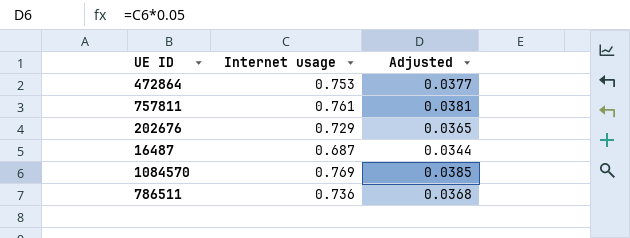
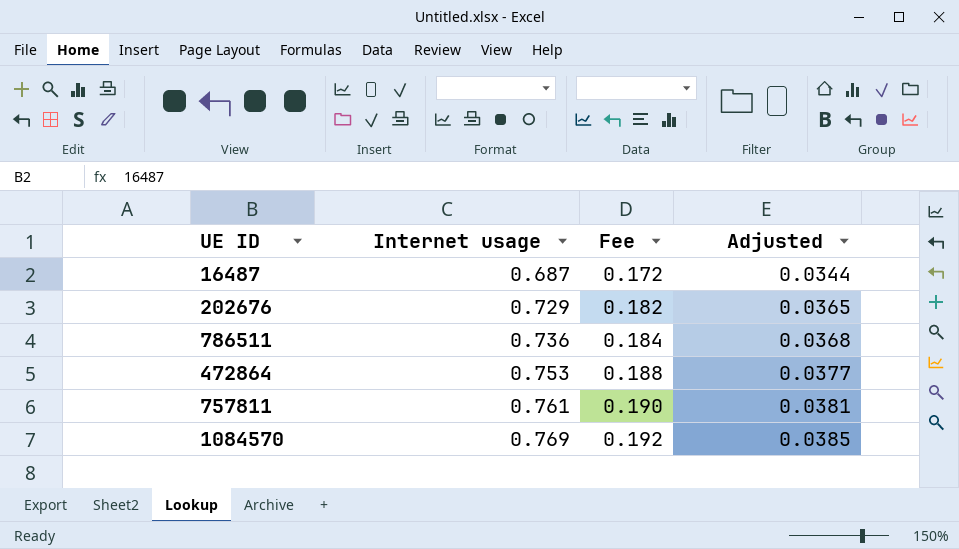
row order: none -> Internet usage ascending
column Fee | formula: none -> [Internet usage] * 0.25

